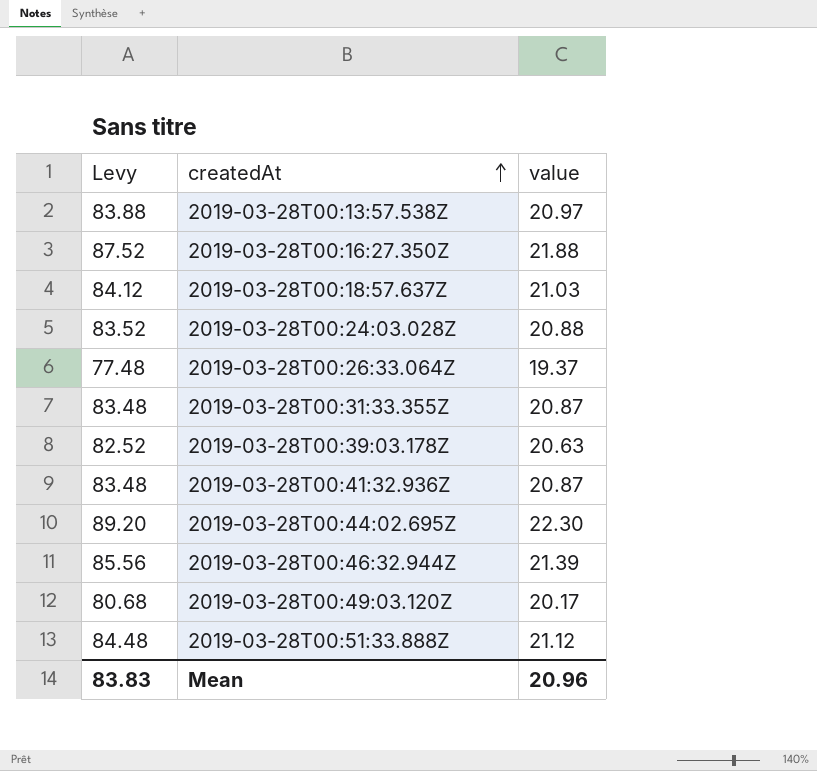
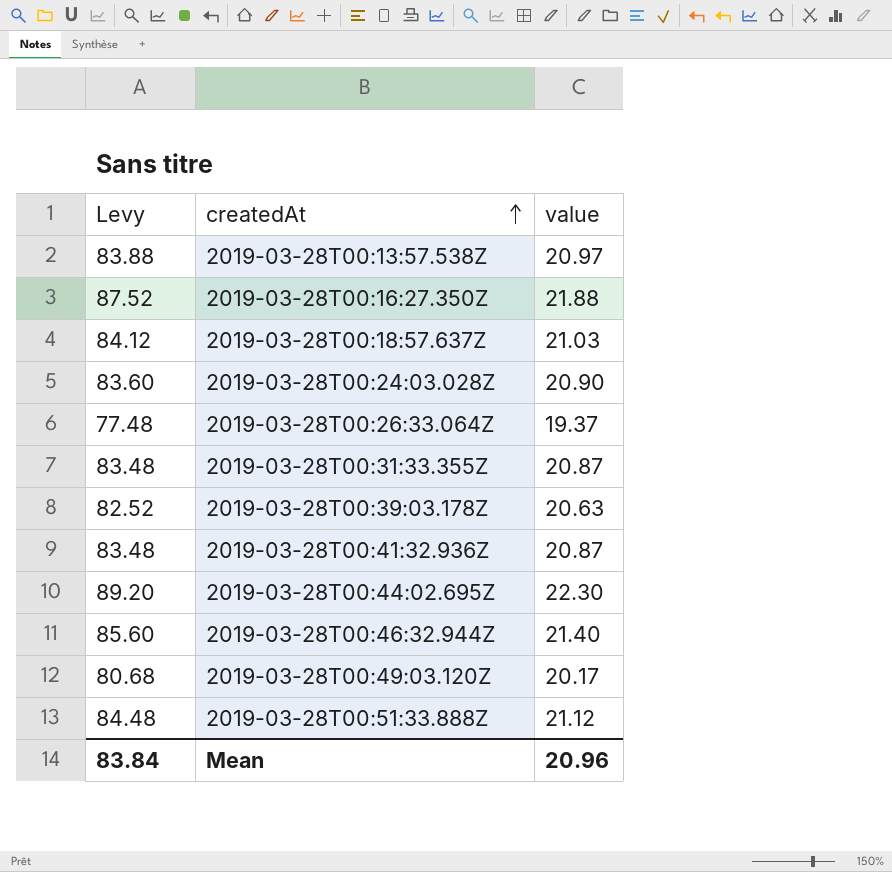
2019-03-28T00:24:03.028Z | Levy: 83.52 -> 83.60
2019-03-28T00:24:03.028Z | value: 20.88 -> 20.90
2019-03-28T00:46:32.944Z | Levy: 85.56 -> 85.60
2019-03-28T00:46:32.944Z | value: 21.39 -> 21.40
Mean | Levy: 83.83 -> 83.84

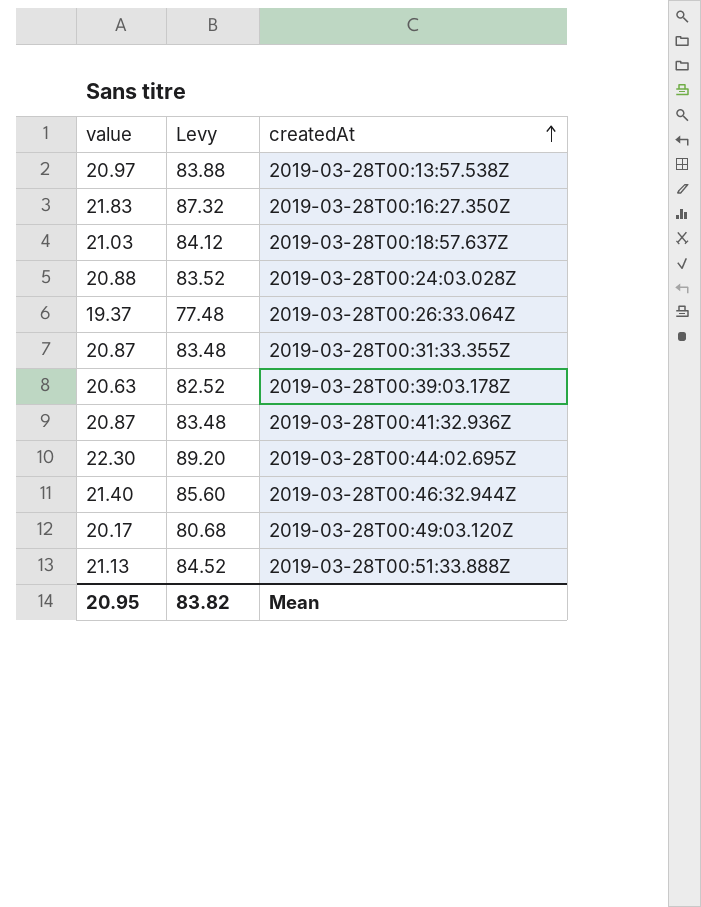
column value | position: 3 -> 1
2019-03-28T00:16:27.350Z | value: 21.88 -> 21.83
2019-03-28T00:16:27.350Z | Levy: 87.52 -> 87.32
2019-03-28T00:24:03.028Z | value: 20.90 -> 20.88
2019-03-28T00:24:03.028Z | Levy: 83.60 -> 83.52
2019-03-28T00:51:33.888Z | value: 21.12 -> 21.13
2019-03-28T00:51:33.888Z | Levy: 84.48 -> 84.52
Mean | value: 20.96 -> 20.95
Mean | Levy: 83.84 -> 83.82

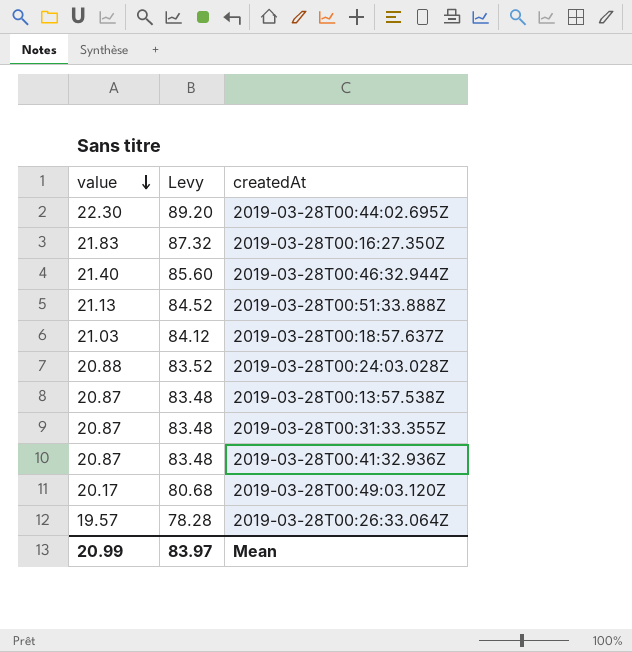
row order: createdAt ascending -> value descending
row 2019-03-28T00:39:03.178Z: 20.63 | 82.52 -> none
2019-03-28T00:13:57.538Z | value: 20.97 -> 20.87
2019-03-28T00:13:57.538Z | Levy: 83.88 -> 83.48
2019-03-28T00:26:33.064Z | value: 19.37 -> 19.57
2019-03-28T00:26:33.064Z | Levy: 77.48 -> 78.28
Mean | value: 20.95 -> 20.99
Mean | Levy: 83.82 -> 83.97

